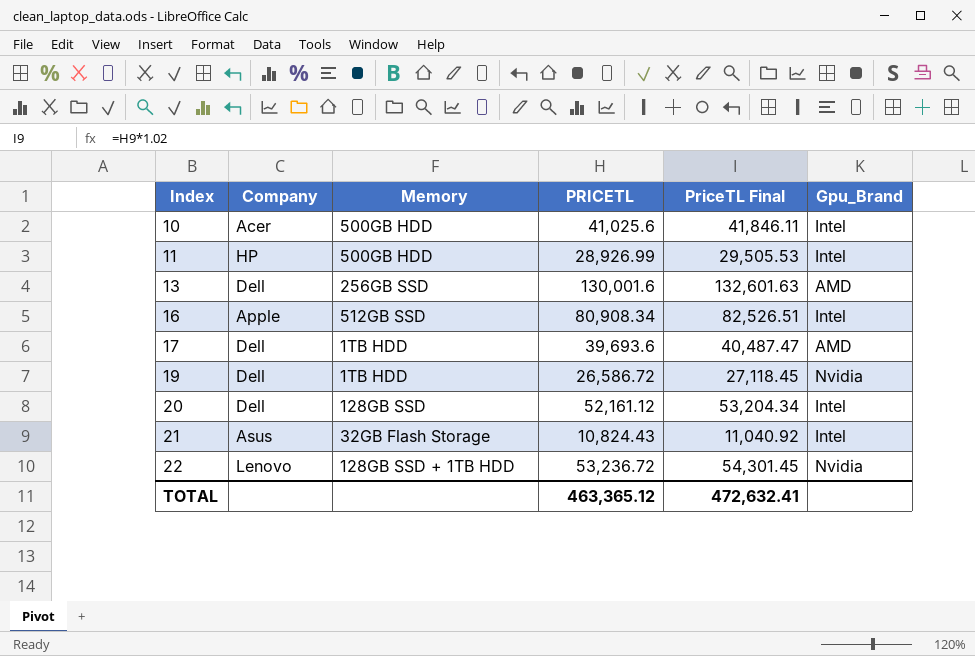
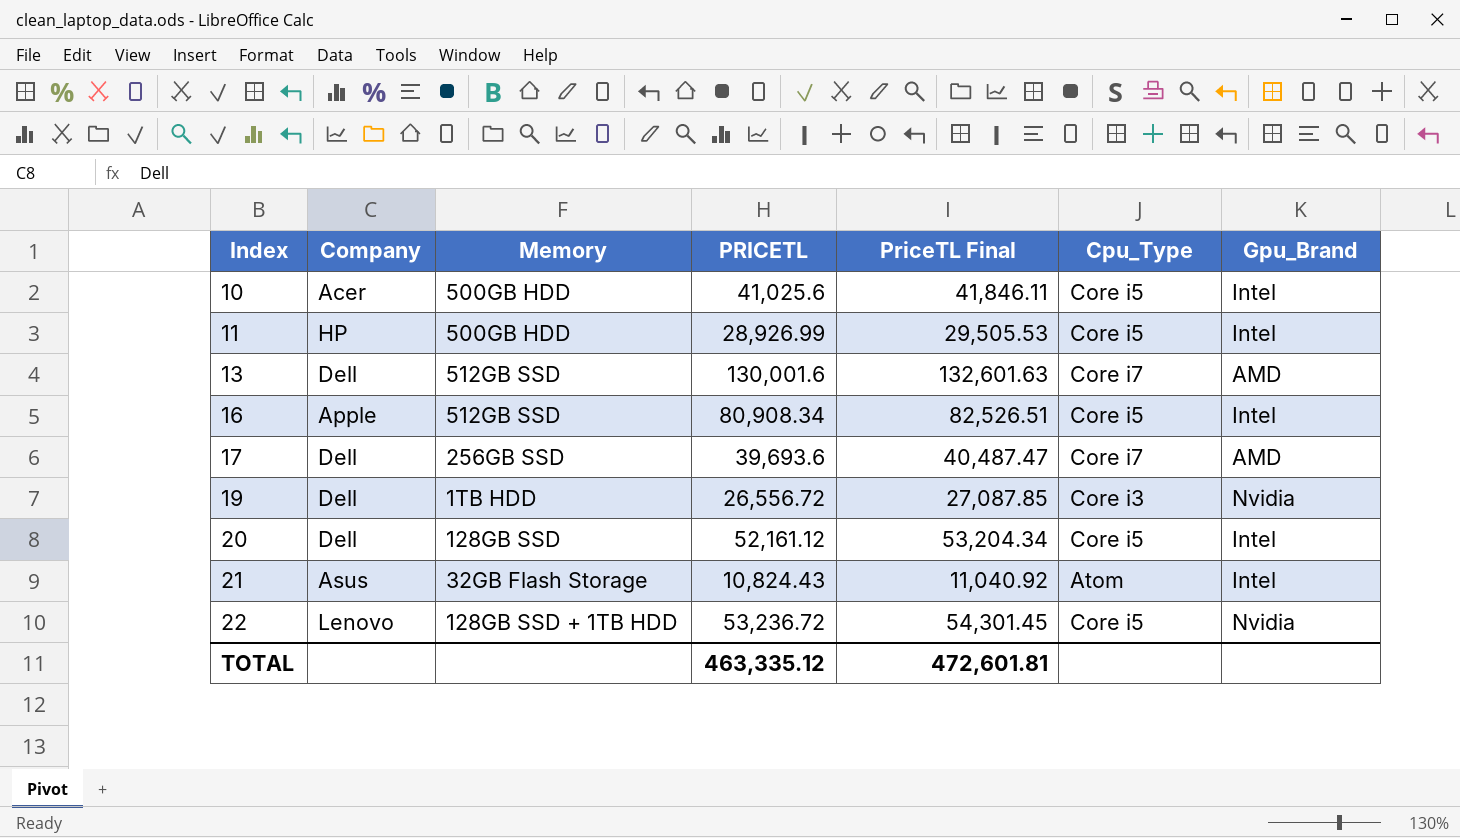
column Cpu_Type | position: none -> 6
13 | Memory: 256GB SSD -> 512GB SSD
17 | Memory: 1TB HDD -> 256GB SSD
19 | PRICETL: 26,586.72 -> 26,556.72
19 | PriceTL Final: 27,118.45 -> 27,087.85
TOTAL | PRICETL: 463,365.12 -> 463,335.12
TOTAL | PriceTL Final: 472,632.41 -> 472,601.81

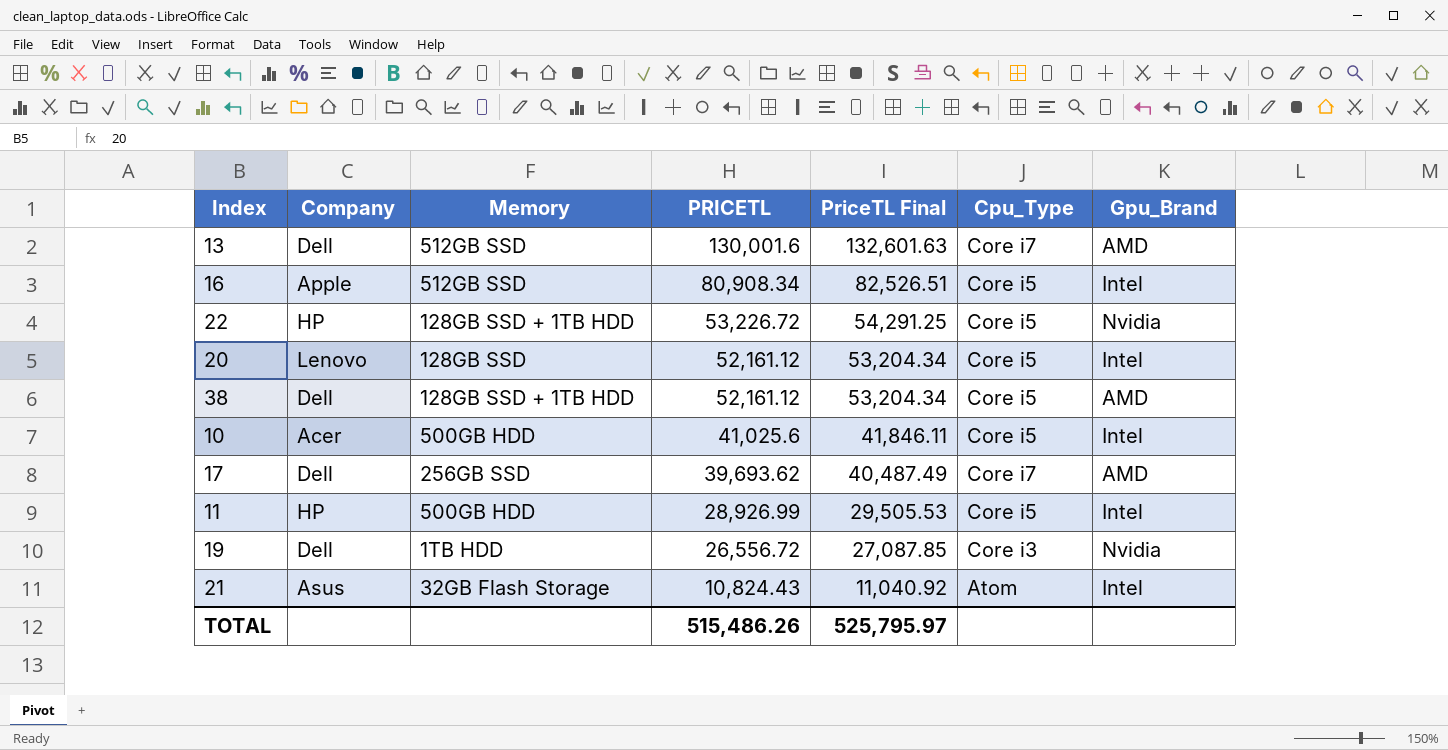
row order: Index ascending -> PRICETL descending
22 | Company: Lenovo -> HP
22 | PRICETL: 53,236.72 -> 53,226.72
22 | PriceTL Final: 54,301.45 -> 54,291.25
20 | Company: Dell -> Lenovo
row 38: none -> Dell | 128GB SSD + 1TB HDD | 52,161.12 | 53,204.34 | Core i5 | AMD
17 | PRICETL: 39,693.6 -> 39,693.62
17 | PriceTL Final: 40,487.47 -> 40,487.49
TOTAL | PRICETL: 463,335.12 -> 515,486.26
TOTAL | PriceTL Final: 472,601.81 -> 525,795.97

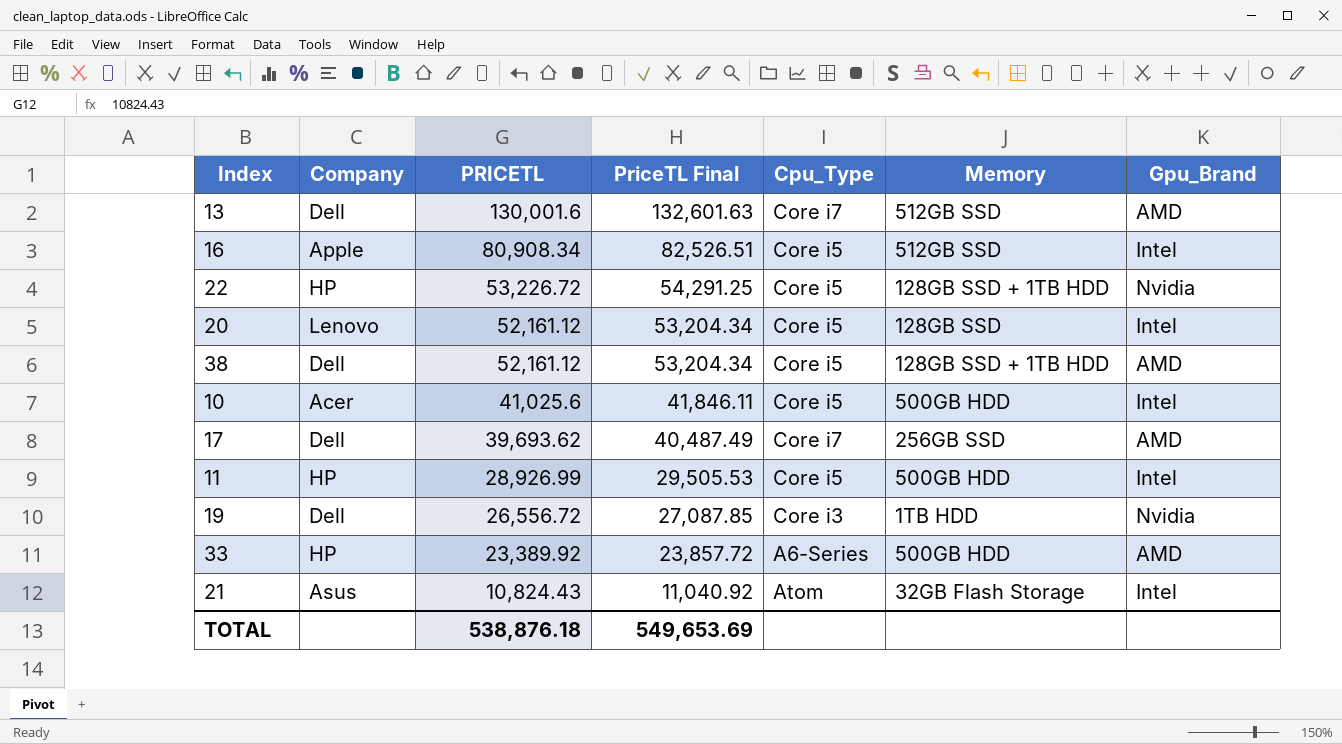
column Memory | position: 3 -> 6
row 33: none -> HP | 23,389.92 | 23,857.72 | A6-Series | 500GB HDD | AMD
TOTAL | PRICETL: 515,486.26 -> 538,876.18
TOTAL | PriceTL Final: 525,795.97 -> 549,653.69

